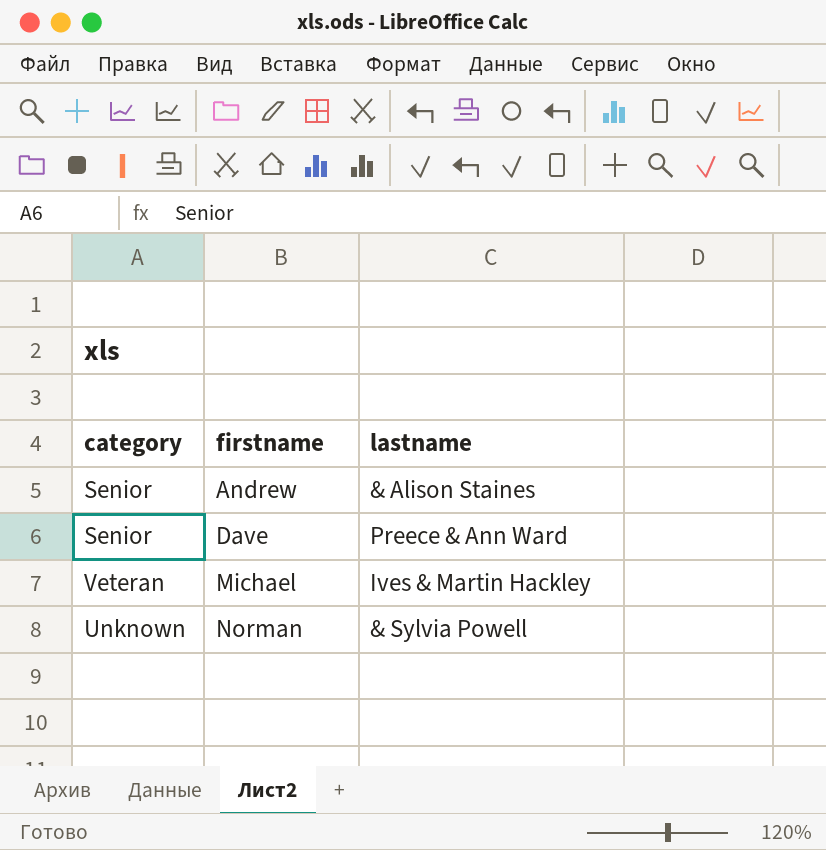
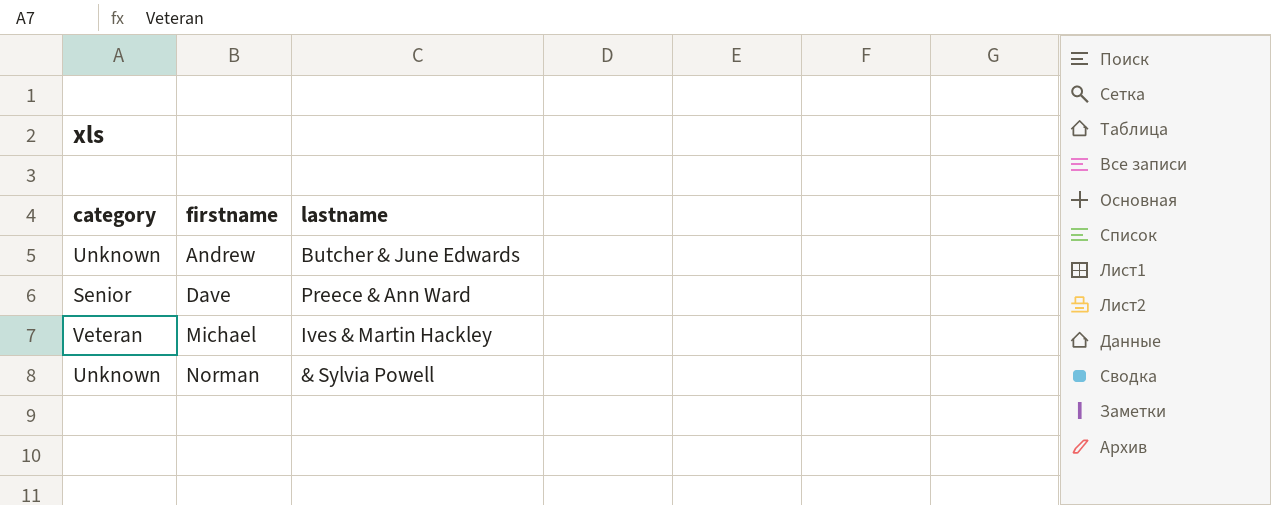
Andrew | category: Senior -> Unknown
Andrew | lastname: & Alison Staines -> Butcher & June Edwards

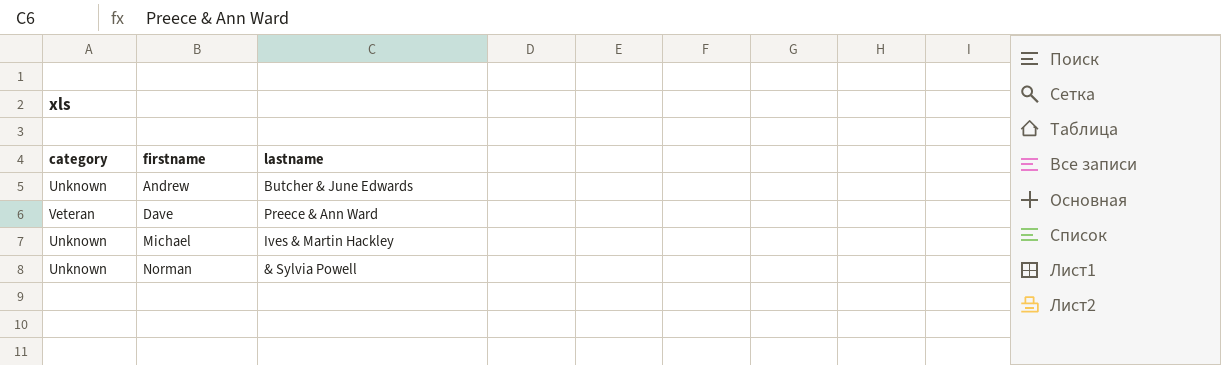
Dave | category: Senior -> Veteran
Michael | category: Veteran -> Unknown

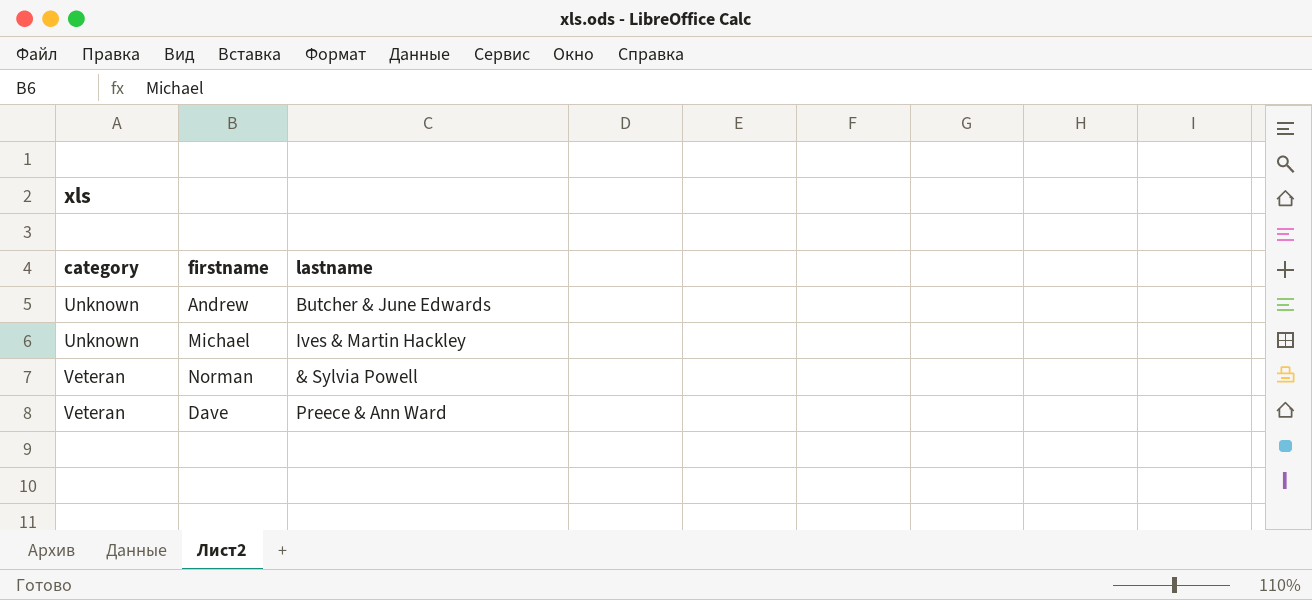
row order: firstname ascending -> category ascending
Norman | category: Unknown -> Veteran

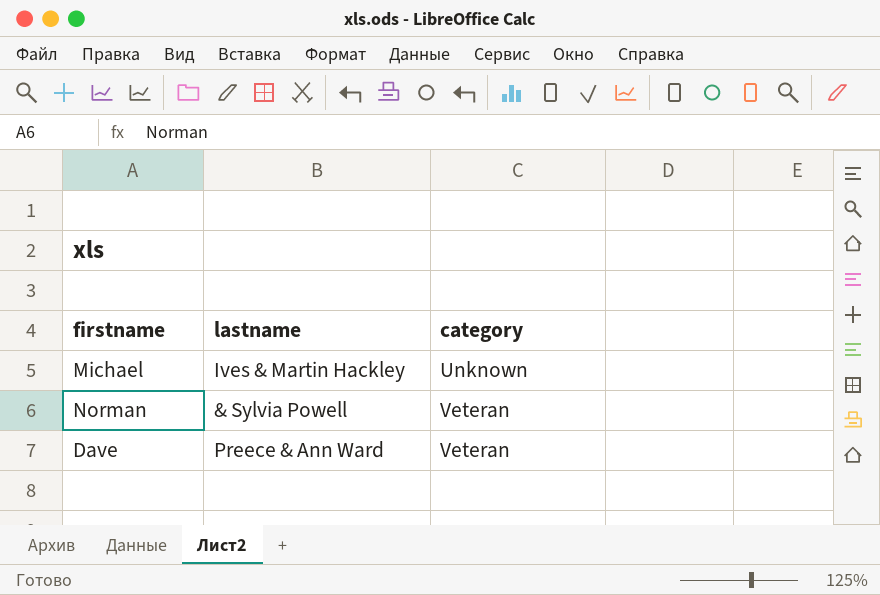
column category | position: 1 -> 3
row Andrew: Unknown | Butcher & June Edwards -> none

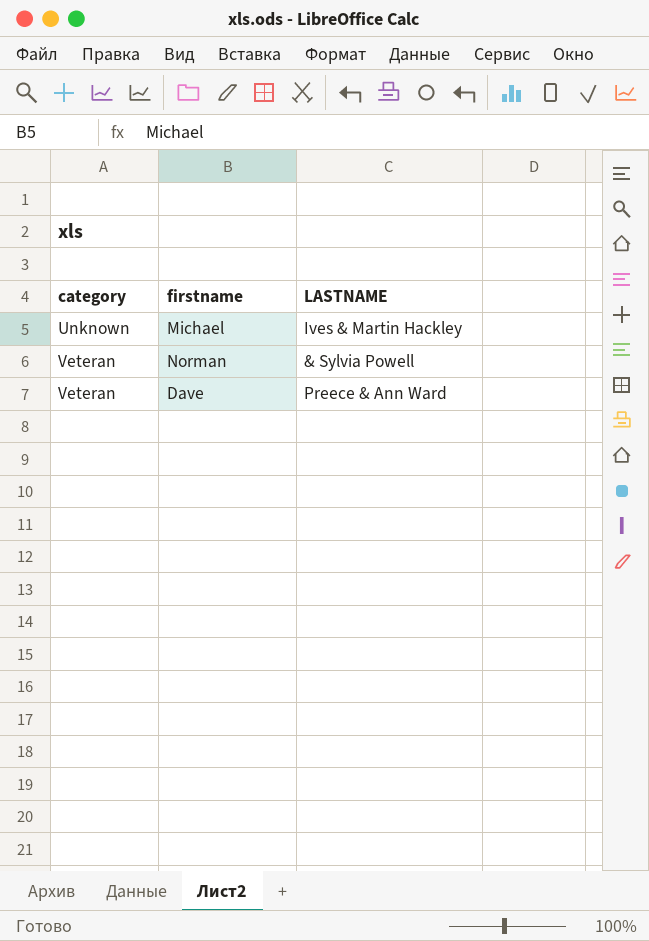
column category | position: 3 -> 1
column name: lastname -> LASTNAME

